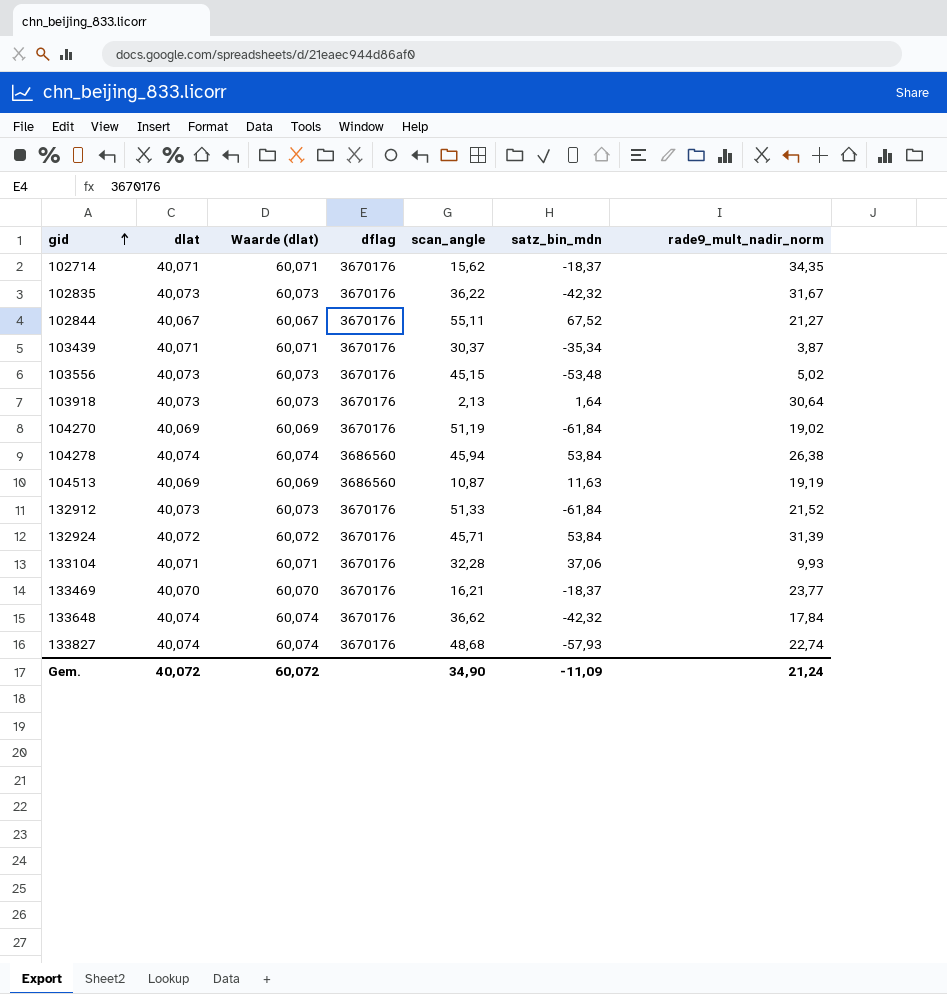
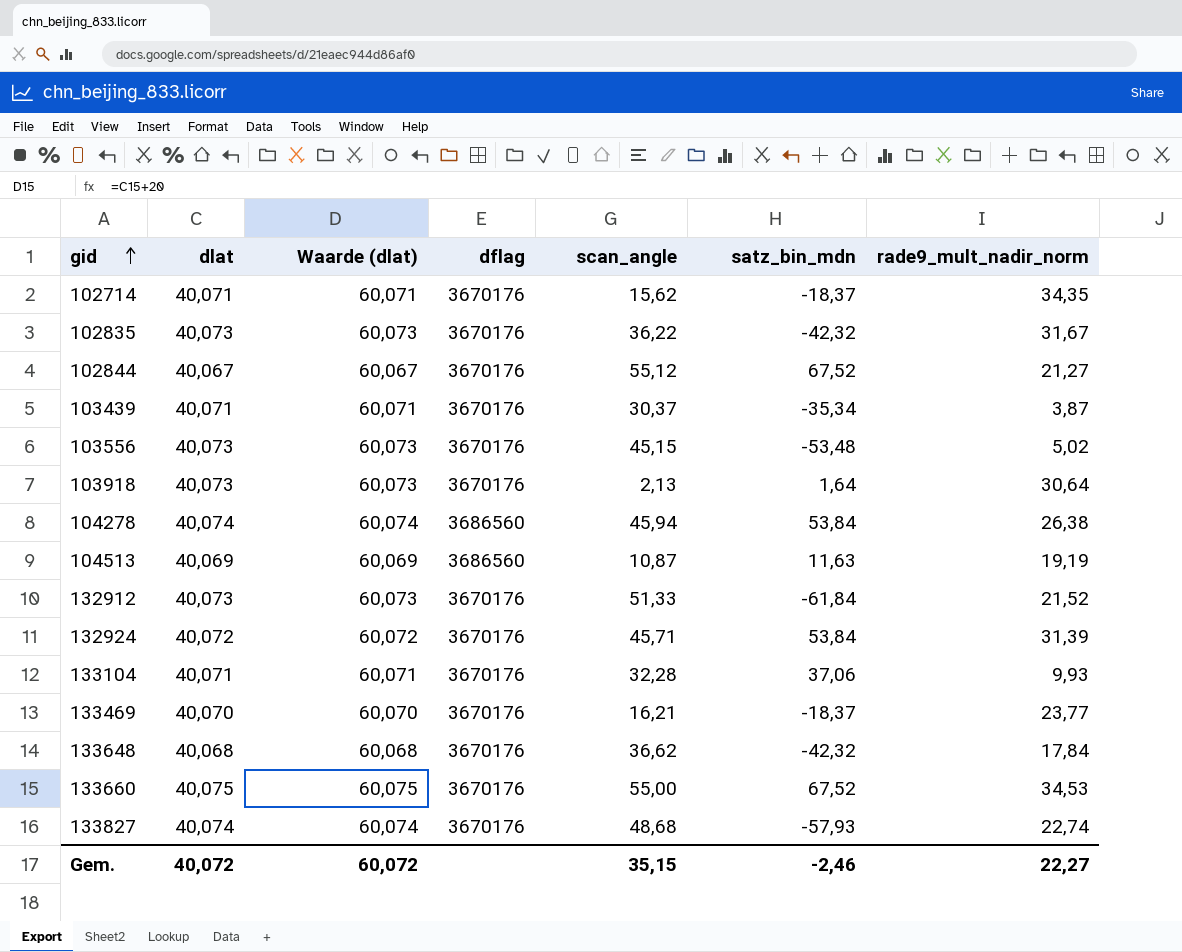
row 104270: 40,069 | 60,069 | 3670176 | 51,19 | -61,84 | 19,02 -> none
102844 | scan_angle: 55,11 -> 55,12
133648 | dlat: 40,074 -> 40,068
133648 | Waarde (dlat): 60,074 -> 60,068
row 133660: none -> 40,075 | 60,075 | 3670176 | 55,00 | 67,52 | 34,53
Gem. | scan_angle: 34,90 -> 35,15
Gem. | satz_bin_mdn: -11,09 -> -2,46
Gem. | rade9_mult_nadir_norm: 21,24 -> 22,27

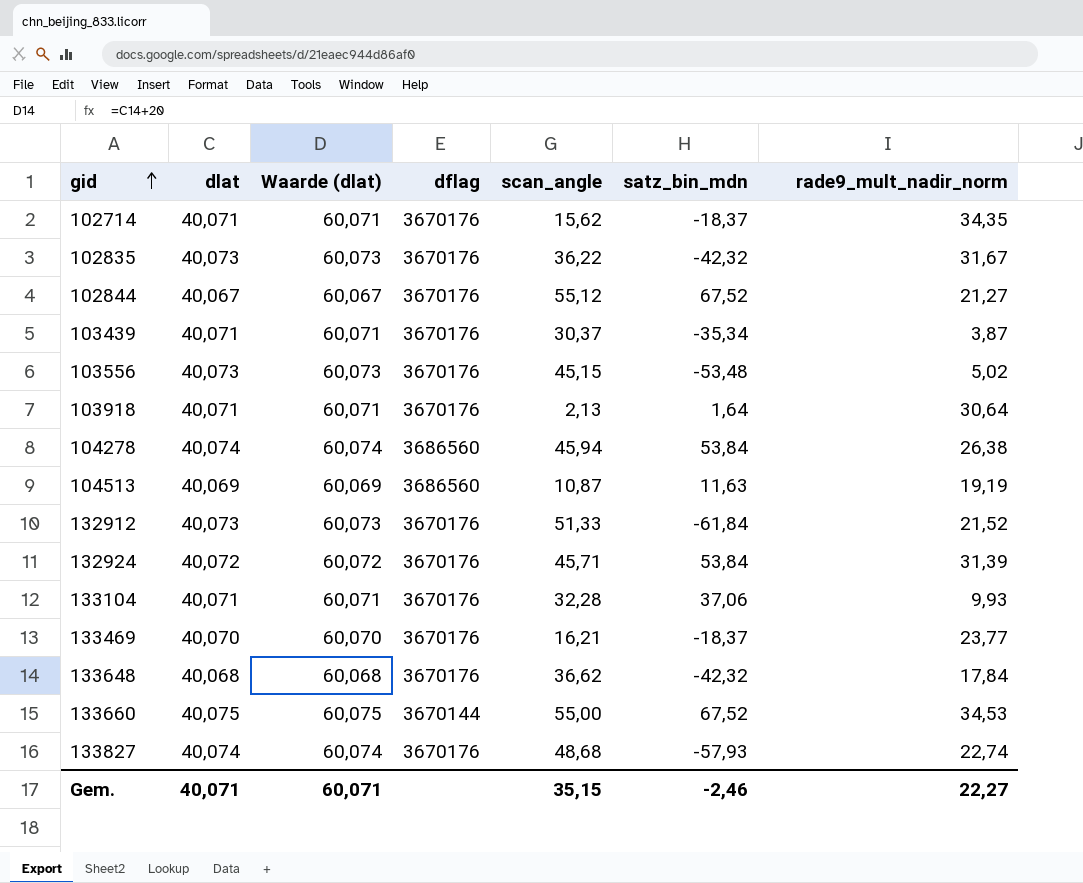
103918 | dlat: 40,073 -> 40,071
103918 | Waarde (dlat): 60,073 -> 60,071
133660 | dflag: 3670176 -> 3670144
Gem. | dlat: 40,072 -> 40,071
Gem. | Waarde (dlat): 60,072 -> 60,071

